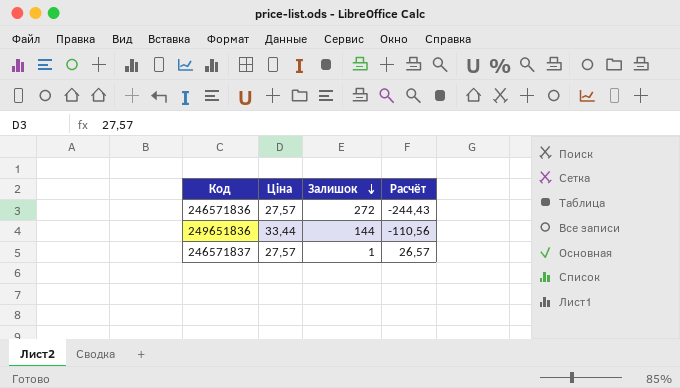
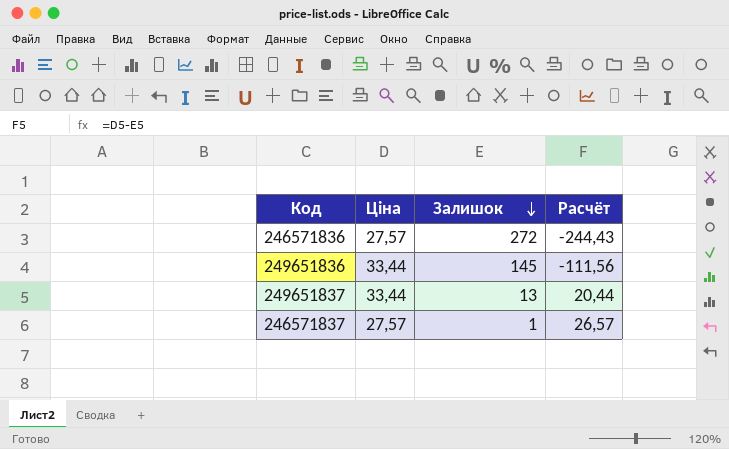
249651836 | Залишок: 144 -> 145
249651836 | Расчёт: -110,56 -> -111,56
row 249651837: none -> 33,44 | 13 | 20,44

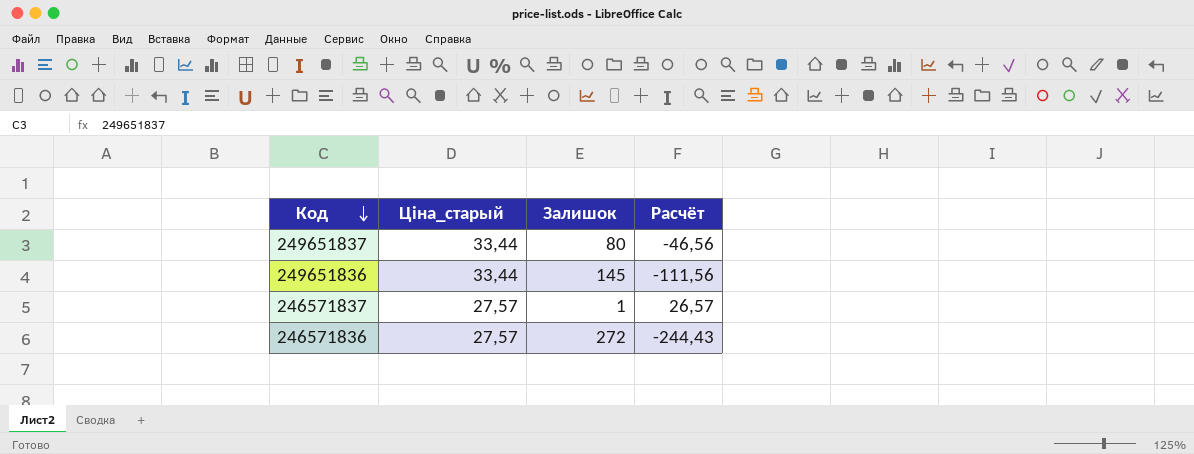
row order: Залишок descending -> Код descending
column name: Ціна -> Ціна_старый
249651837 | Залишок: 13 -> 80
249651837 | Расчёт: 20,44 -> -46,56

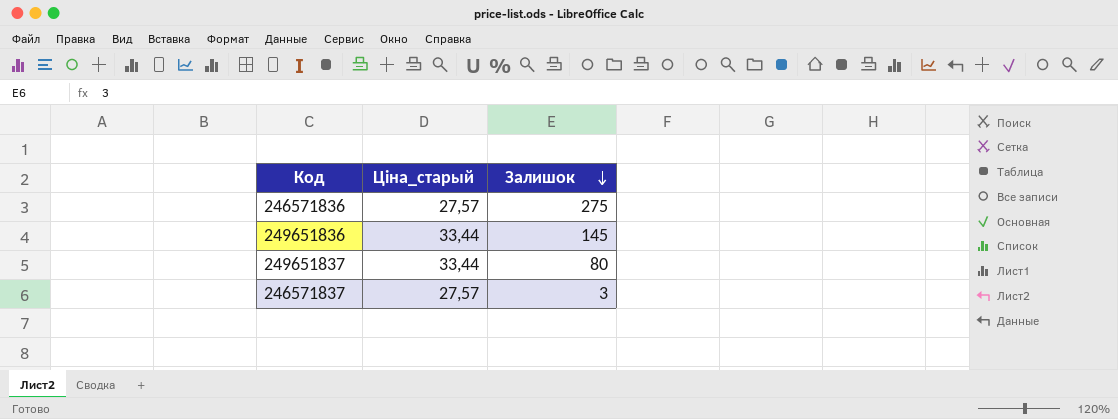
row order: Код descending -> Залишок descending
column Расчёт | formula: [Ціна_старый] - [Залишок] -> none
246571836 | Залишок: 272 -> 275
246571837 | Залишок: 1 -> 3

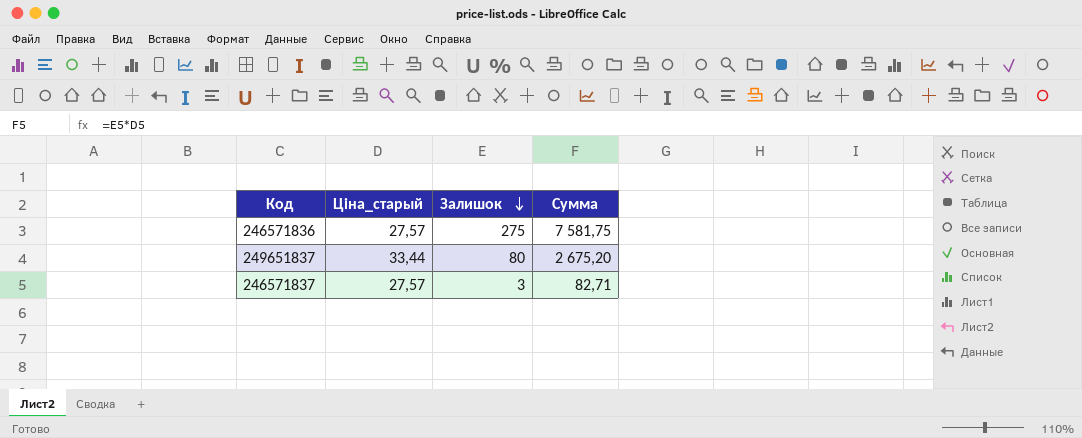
column Сумма | formula: none -> [Ціна_старый] * [Залишок]
row 249651836: 33,44 | 145 -> none

